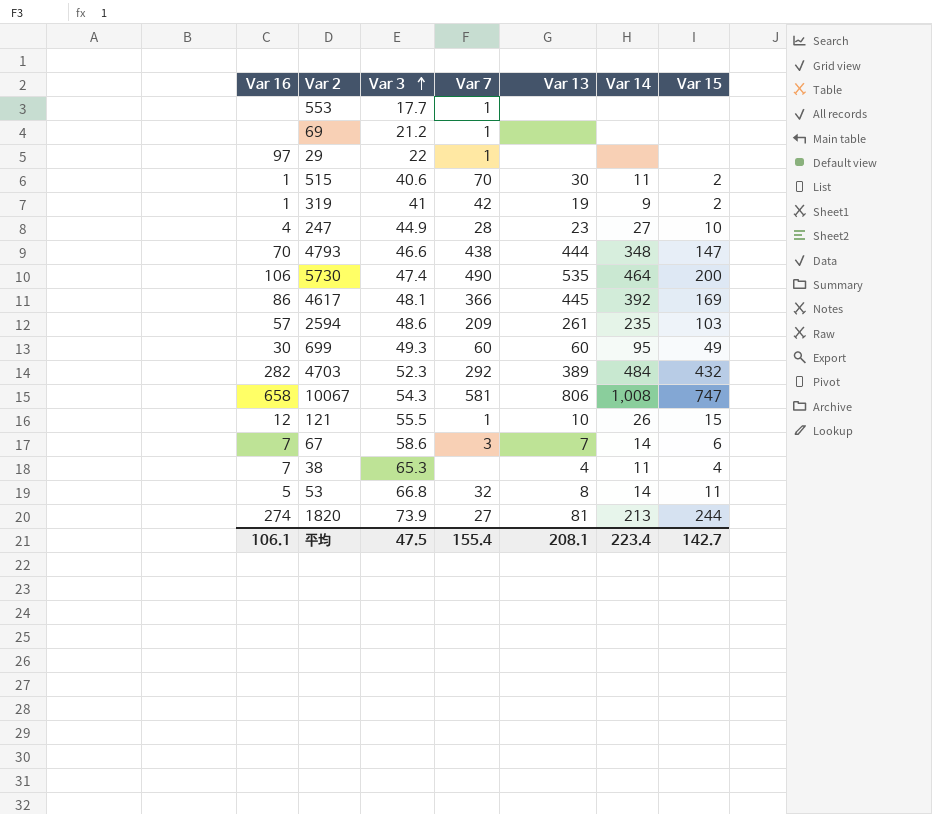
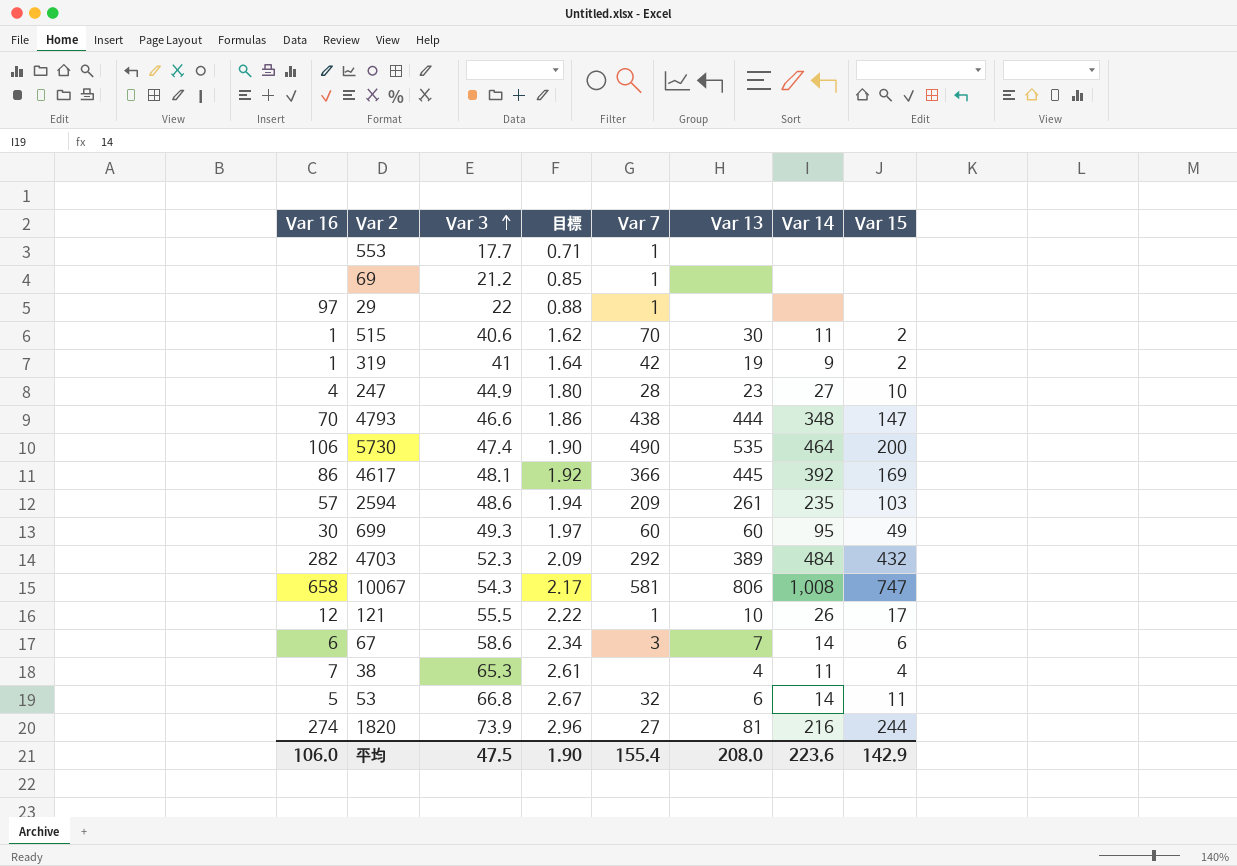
column 目標 | formula: none -> [Var 3] * 0.04
121 | Var 15: 15 -> 17
67 | Var 16: 7 -> 6
53 | Var 13: 8 -> 6
1820 | Var 14: 213 -> 216
平均 | Var 16: 106.1 -> 106.0
平均 | Var 13: 208.1 -> 208.0
平均 | Var 14: 223.4 -> 223.6
平均 | Var 15: 142.7 -> 142.9

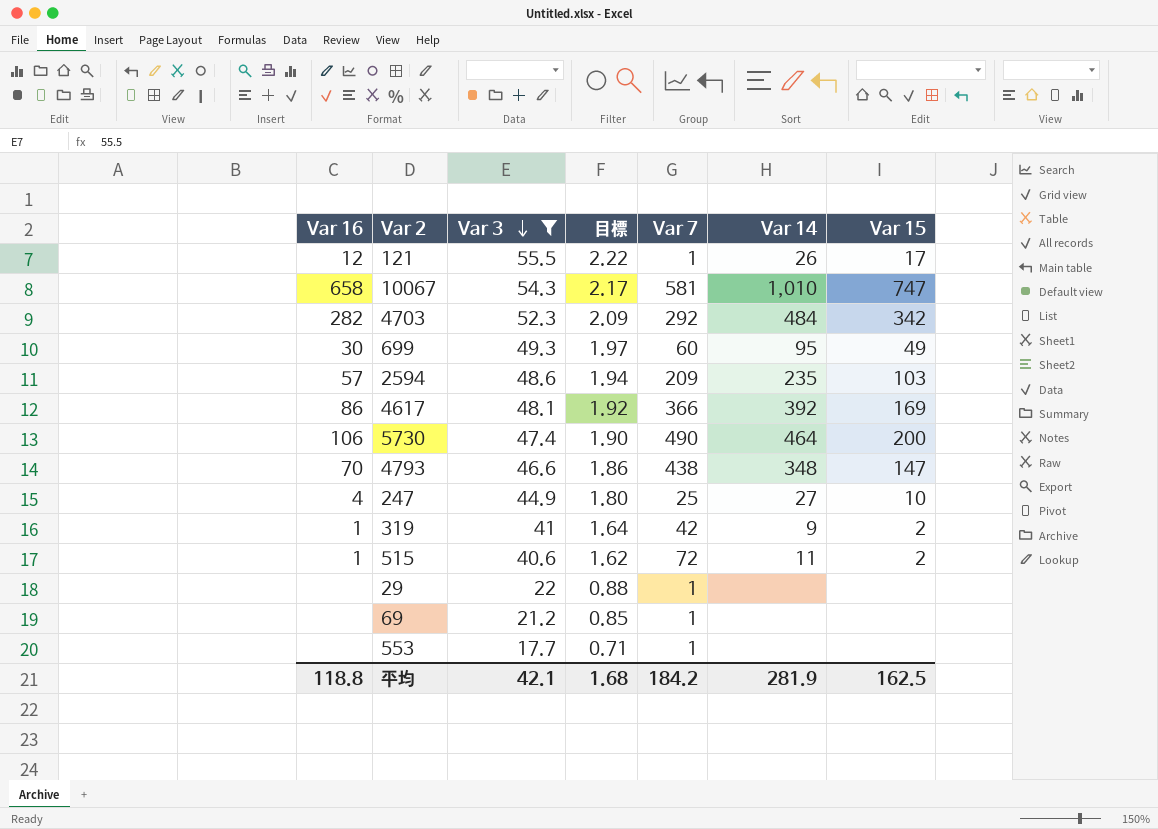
filter: none -> Var 3 <= 55.5
row order: Var 3 ascending -> Var 3 descending
column Var 13 | position: 6 -> none
10067 | Var 14: 1,008 -> 1,010
4703 | Var 15: 432 -> 342
247 | Var 7: 28 -> 25
515 | Var 7: 70 -> 72
29 | Var 16: 97 -> none
平均 | Var 16: 106.0 -> 118.8
平均 | Var 3: 47.5 -> 42.1
平均 | 目標: 1.90 -> 1.68
平均 | Var 7: 155.4 -> 184.2
平均 | Var 14: 223.6 -> 281.9
平均 | Var 15: 142.9 -> 162.5

